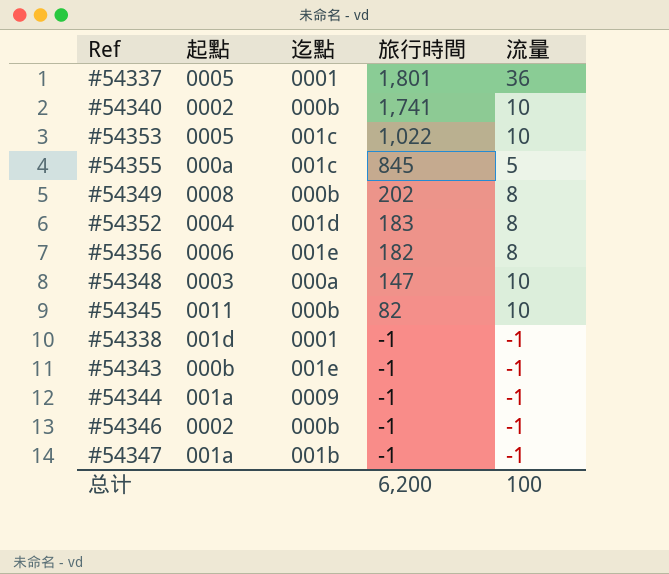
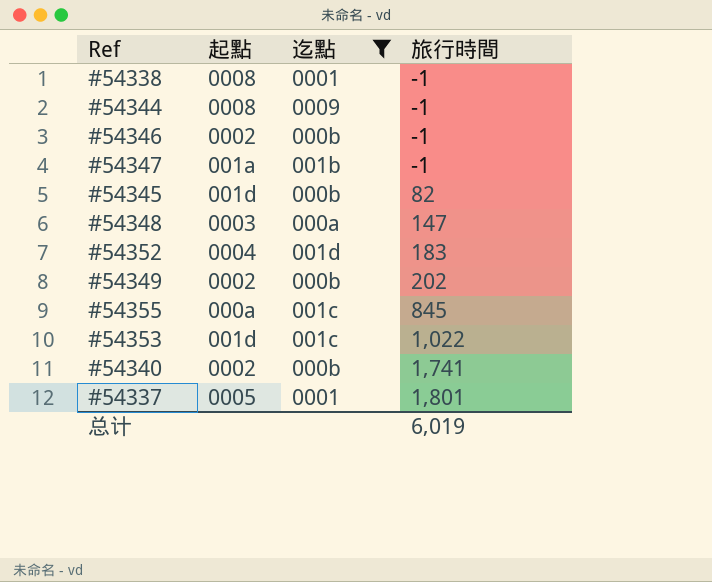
filter: none -> 迄點 != 001e
row order: 旅行時間 descending -> 旅行時間 ascending
column 流量 | position: 5 -> none
#54338 | 起點: 001d -> 0008
#54344 | 起點: 001a -> 0008
#54345 | 起點: 0011 -> 001d
#54349 | 起點: 0008 -> 0002
#54353 | 起點: 0005 -> 001d
总计 | 旅行時間: 6,200 -> 6,019

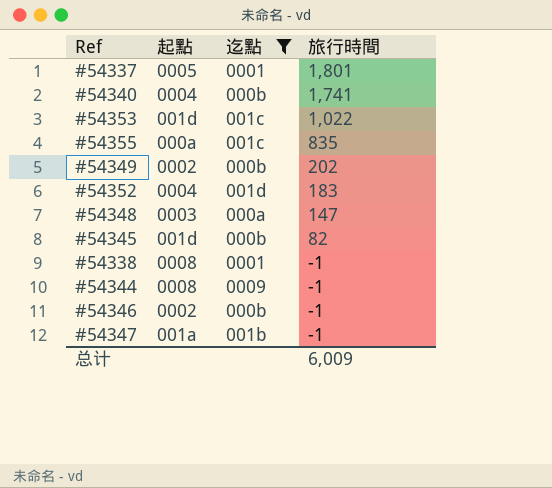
row order: 旅行時間 ascending -> 旅行時間 descending
#54340 | 起點: 0002 -> 0004
#54355 | 旅行時間: 845 -> 835
总计 | 旅行時間: 6,019 -> 6,009

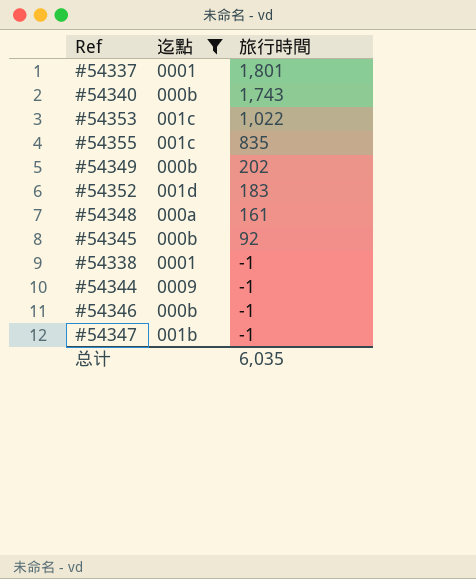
column 起點 | position: 2 -> none
#54340 | 旅行時間: 1,741 -> 1,743
#54348 | 旅行時間: 147 -> 161
#54345 | 旅行時間: 82 -> 92
总计 | 旅行時間: 6,009 -> 6,035

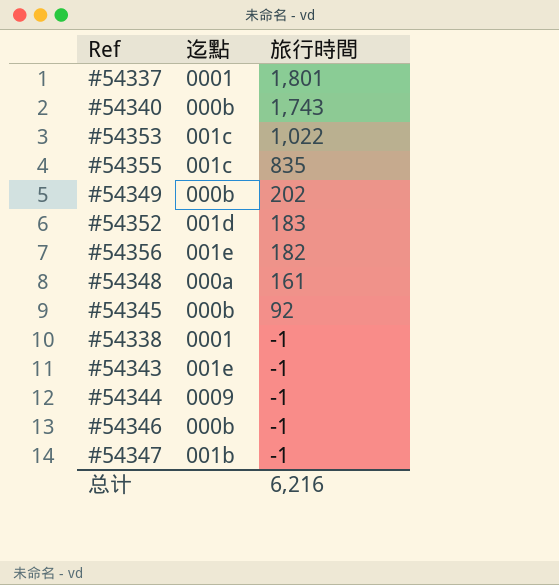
filter: 迄點 != 001e -> none
总计 | 旅行時間: 6,035 -> 6,216

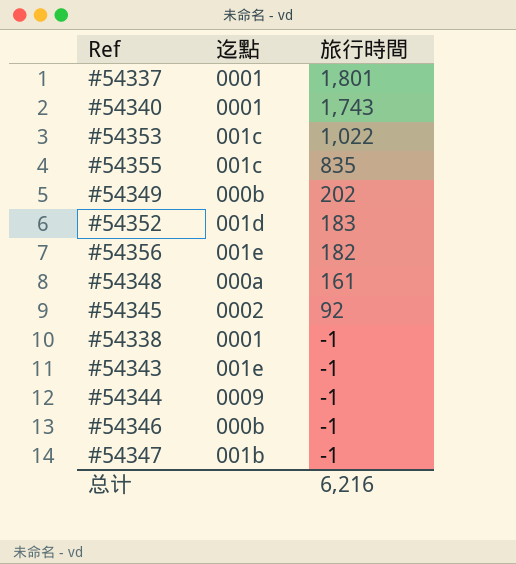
#54340 | 迄點: 000b -> 0001
#54345 | 迄點: 000b -> 0002

